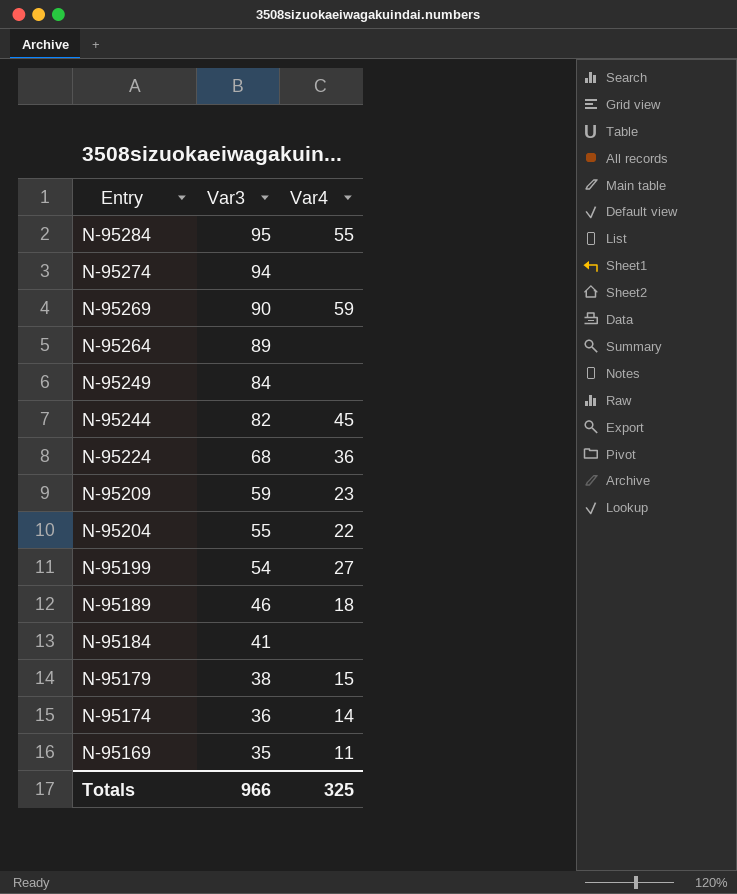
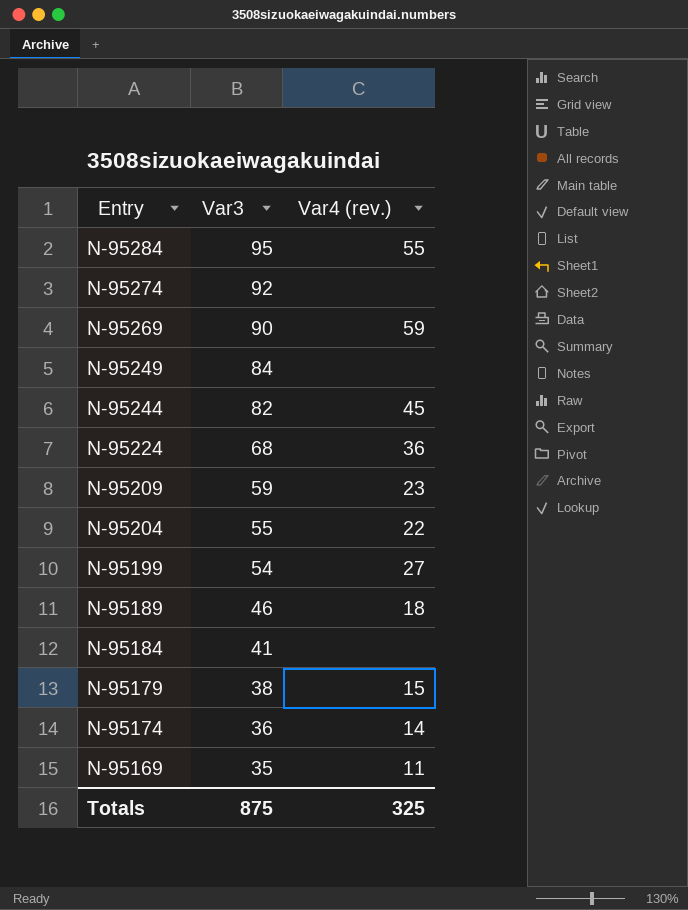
column name: Var4 -> Var4 (rev.)
row N-95264: 89 | none -> none
N-95274 | Var3: 94 -> 92
Totals | Var3: 966 -> 875

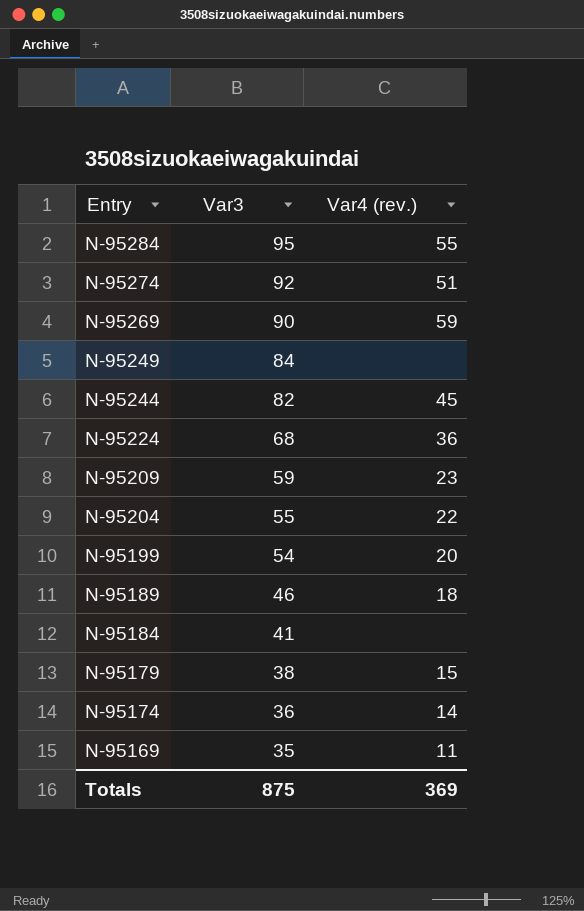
N-95274 | Var4 (rev.): none -> 51
N-95199 | Var4 (rev.): 27 -> 20
Totals | Var4 (rev.): 325 -> 369

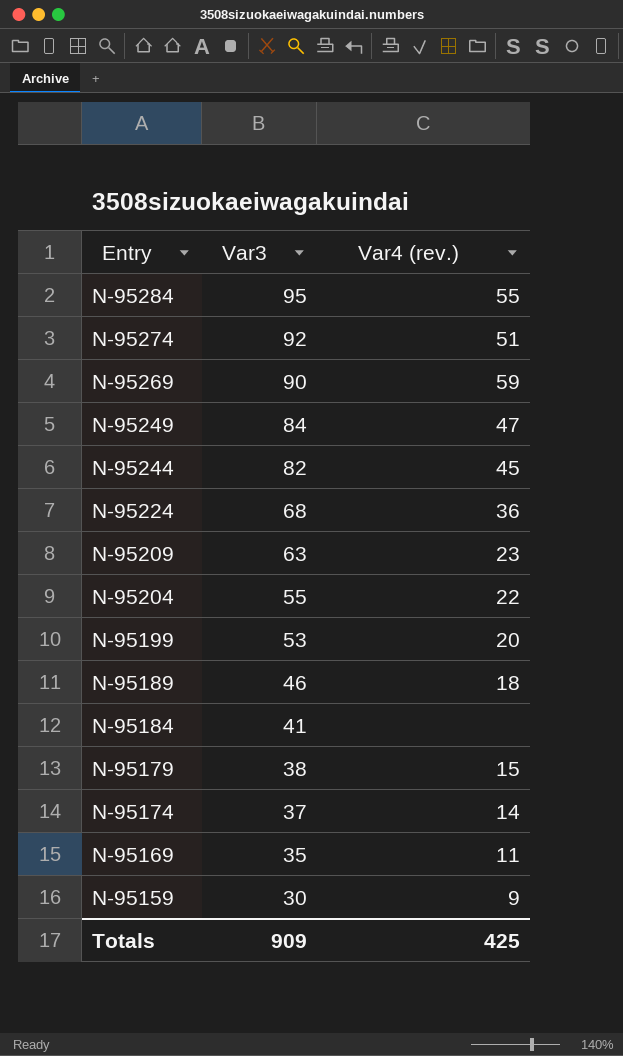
N-95249 | Var4 (rev.): none -> 47
N-95209 | Var3: 59 -> 63
N-95199 | Var3: 54 -> 53
N-95174 | Var3: 36 -> 37
row N-95159: none -> 30 | 9
Totals | Var3: 875 -> 909
Totals | Var4 (rev.): 369 -> 425

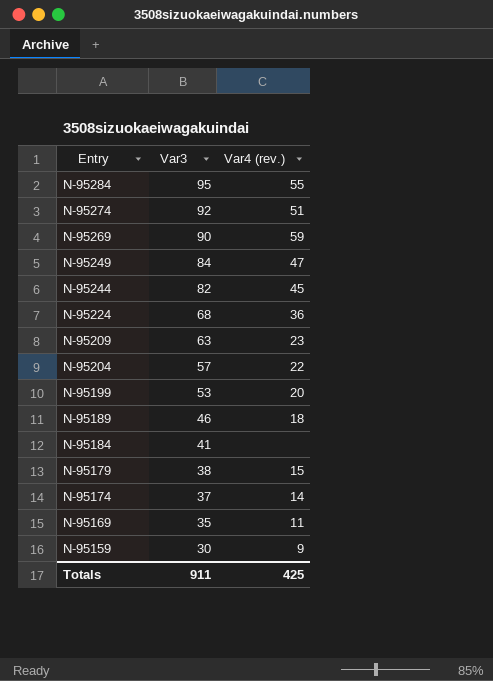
N-95204 | Var3: 55 -> 57
Totals | Var3: 909 -> 911

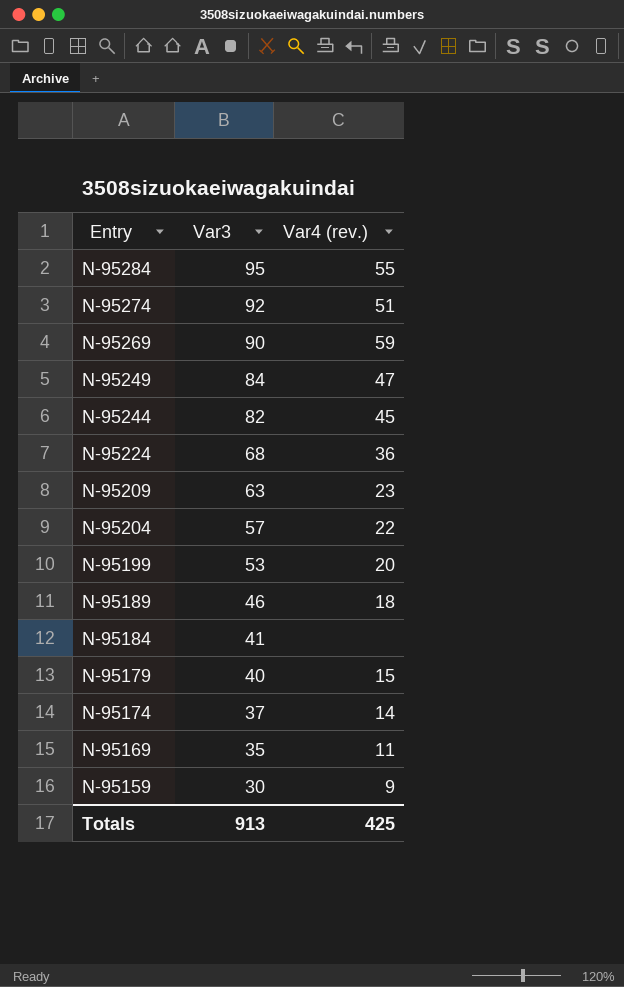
N-95179 | Var3: 38 -> 40
Totals | Var3: 911 -> 913

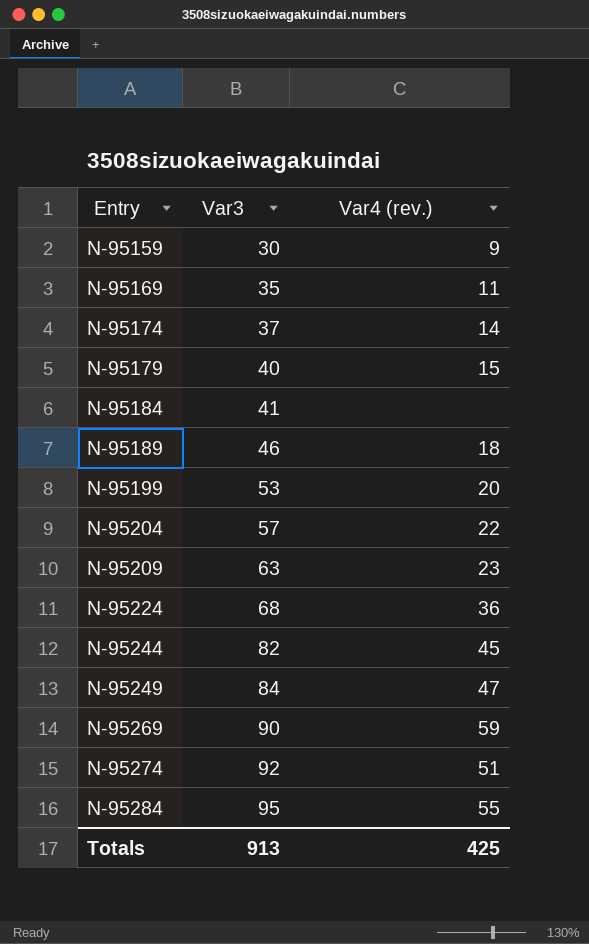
row order: Entry descending -> Entry ascending

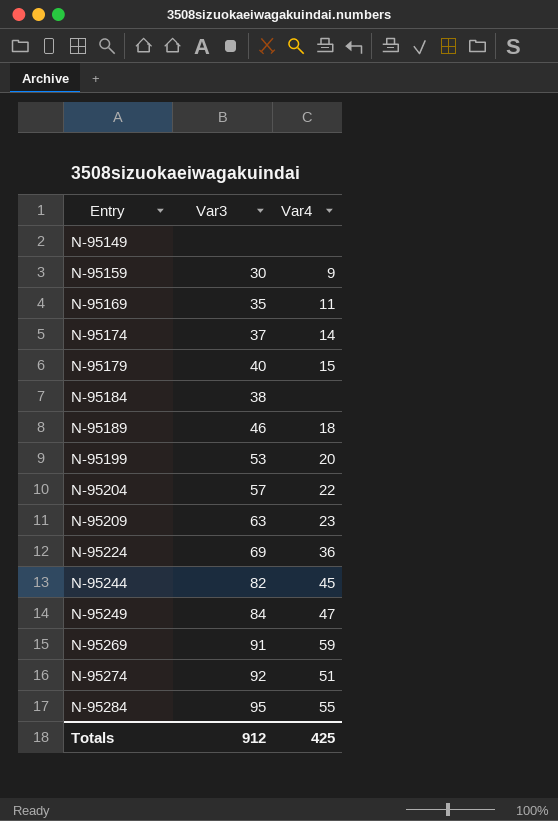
column name: Var4 (rev.) -> Var4
row N-95149: none -> none | none
N-95184 | Var3: 41 -> 38
N-95224 | Var3: 68 -> 69
N-95269 | Var3: 90 -> 91
Totals | Var3: 913 -> 912

